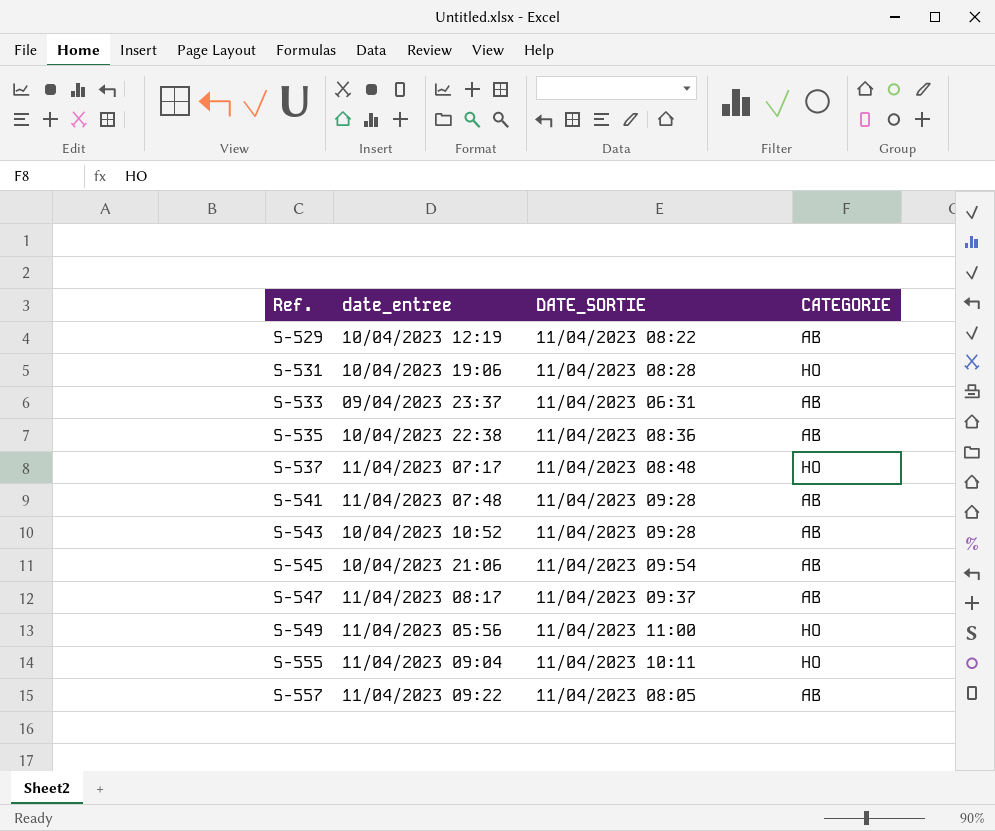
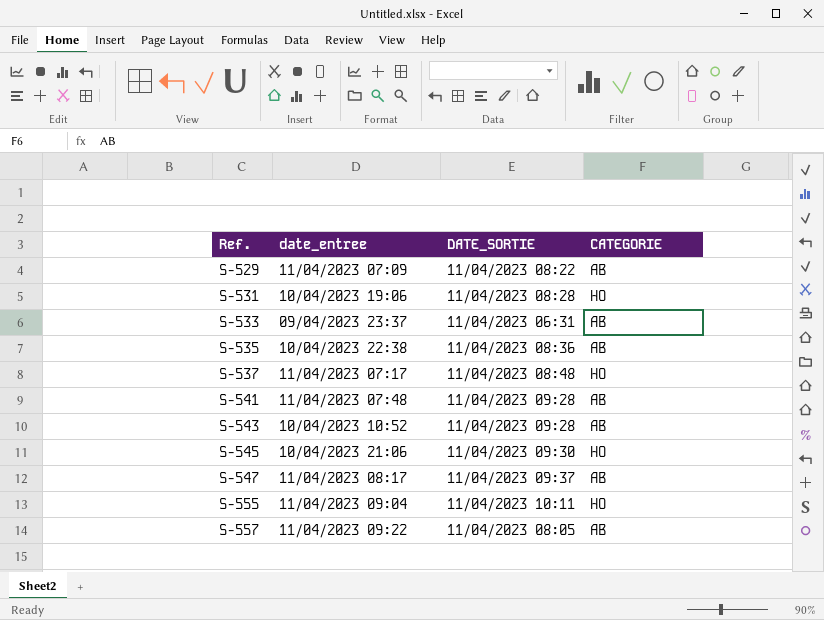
row S-549: 11/04/2023 05:56 | 11/04/2023 11:00 | HO -> none
S-529 | date_entree: 10/04/2023 12:19 -> 11/04/2023 07:09
S-545 | DATE_SORTIE: 11/04/2023 09:54 -> 11/04/2023 09:30
S-545 | CATEGORIE: AB -> HO

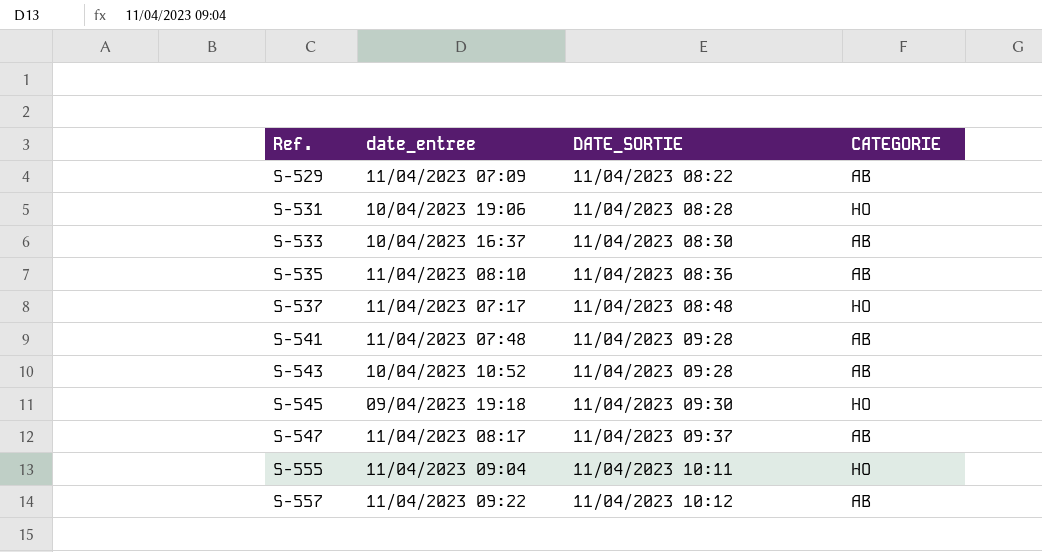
S-533 | date_entree: 09/04/2023 23:37 -> 10/04/2023 16:37
S-533 | DATE_SORTIE: 11/04/2023 06:31 -> 11/04/2023 08:30
S-535 | date_entree: 10/04/2023 22:38 -> 11/04/2023 08:10
S-545 | date_entree: 10/04/2023 21:06 -> 09/04/2023 19:18
S-557 | DATE_SORTIE: 11/04/2023 08:05 -> 11/04/2023 10:12

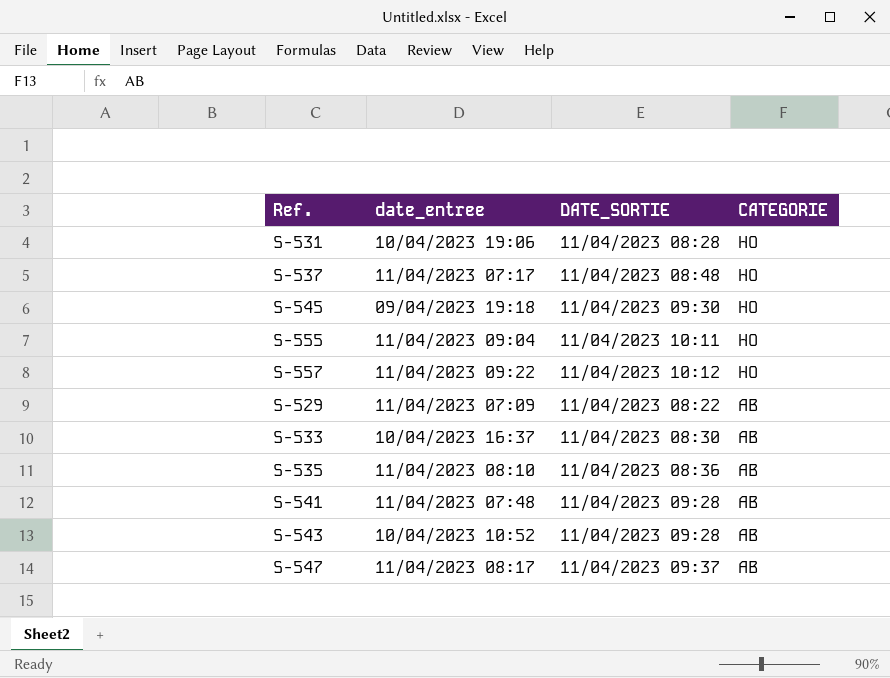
row order: Ref. ascending -> CATEGORIE descending
S-557 | CATEGORIE: AB -> HO

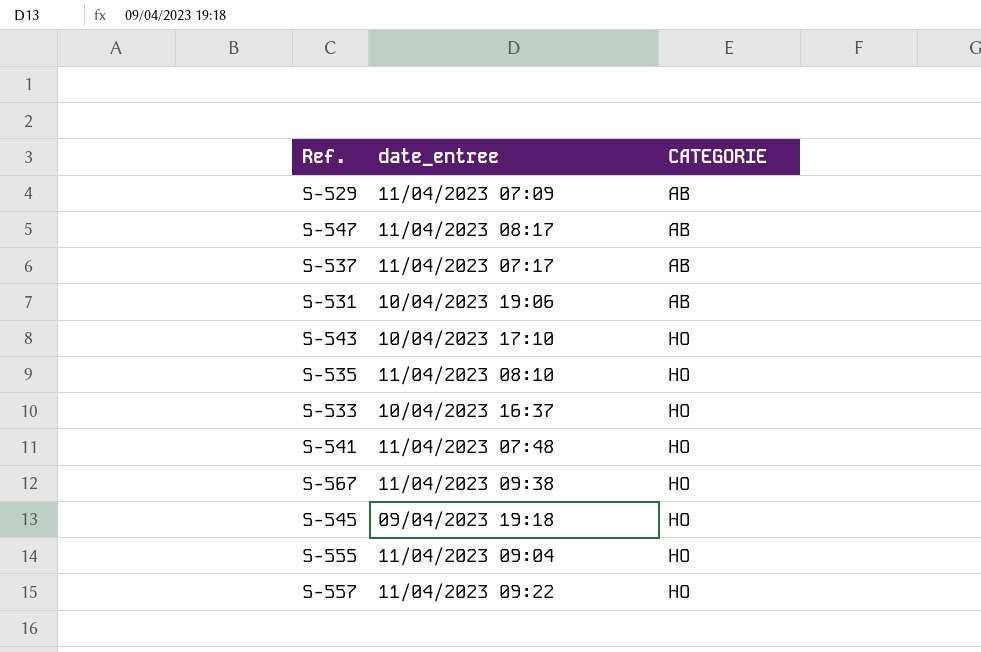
row order: CATEGORIE descending -> CATEGORIE ascending
column DATE_SORTIE | position: 3 -> none
S-537 | CATEGORIE: HO -> AB
S-531 | CATEGORIE: HO -> AB
S-543 | date_entree: 10/04/2023 10:52 -> 10/04/2023 17:10
S-543 | CATEGORIE: AB -> HO
S-535 | CATEGORIE: AB -> HO
S-533 | CATEGORIE: AB -> HO
S-541 | CATEGORIE: AB -> HO
row S-567: none -> 11/04/2023 09:38 | HO

